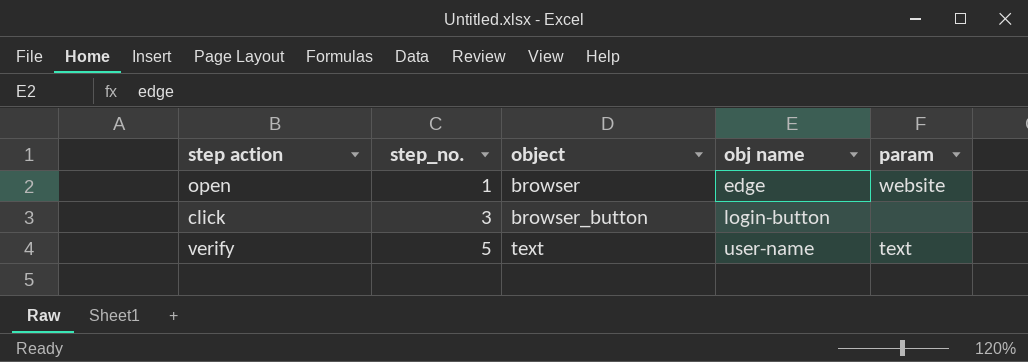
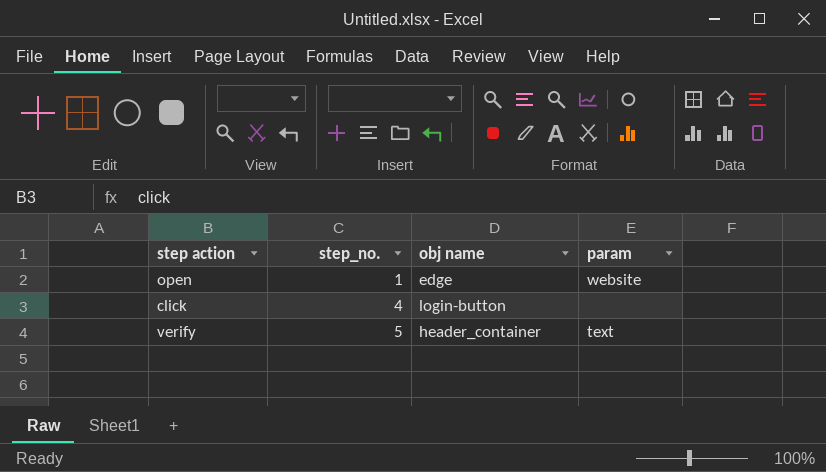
column object | position: 3 -> none
click | step_no.: 3 -> 4
verify | obj name: user-name -> header_container

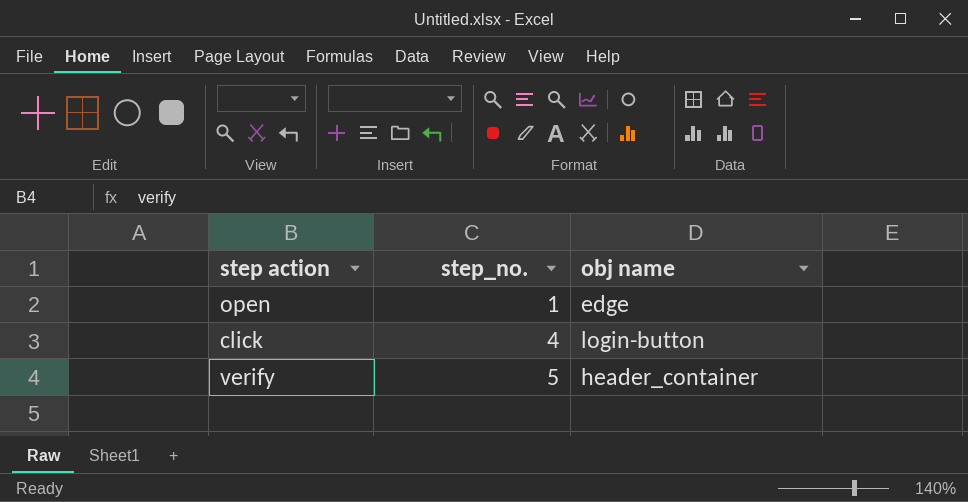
column param | position: 4 -> none

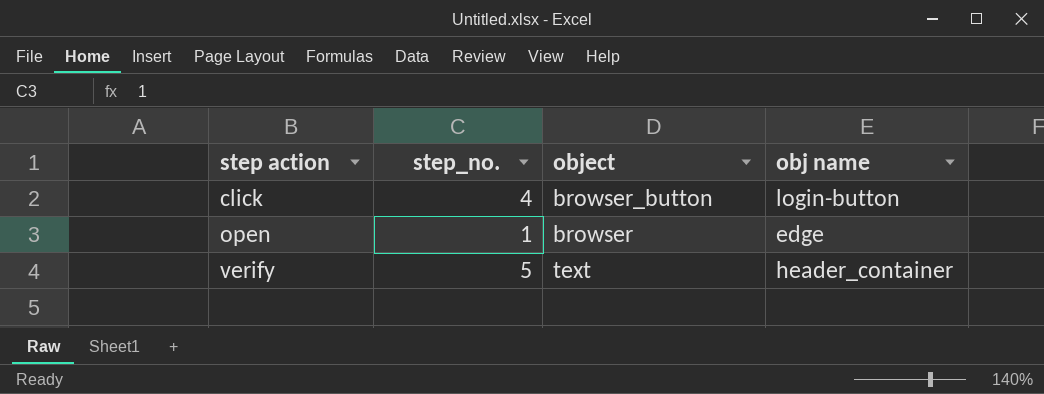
row order: step_no. ascending -> step action ascending
column object | position: none -> 3

